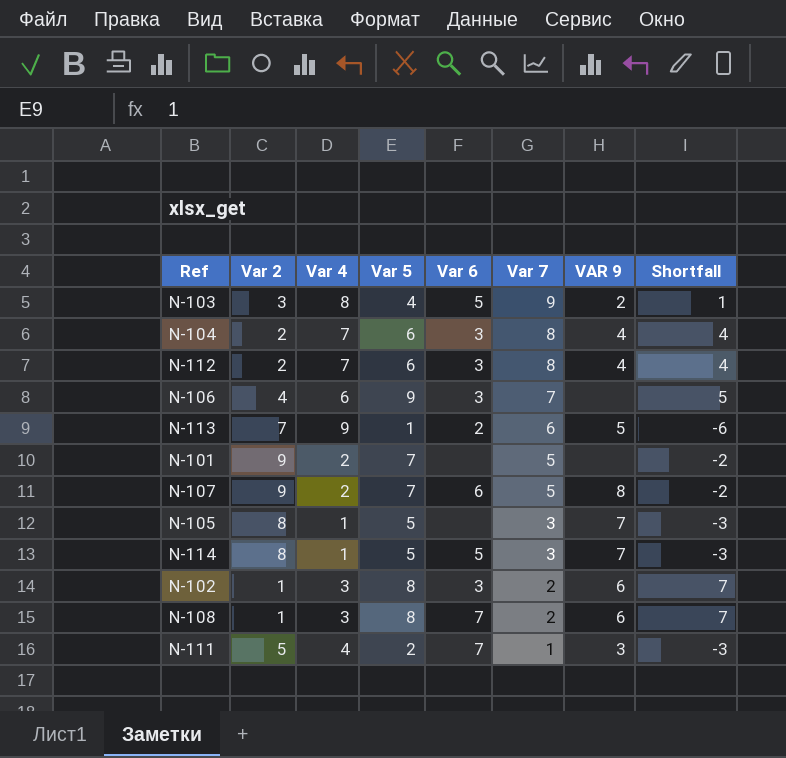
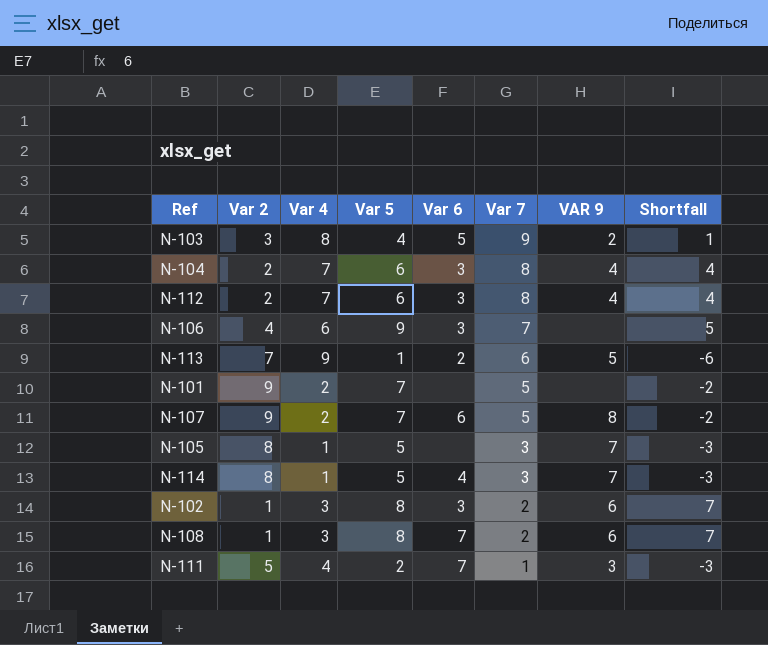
N-114 | Var 6: 5 -> 4

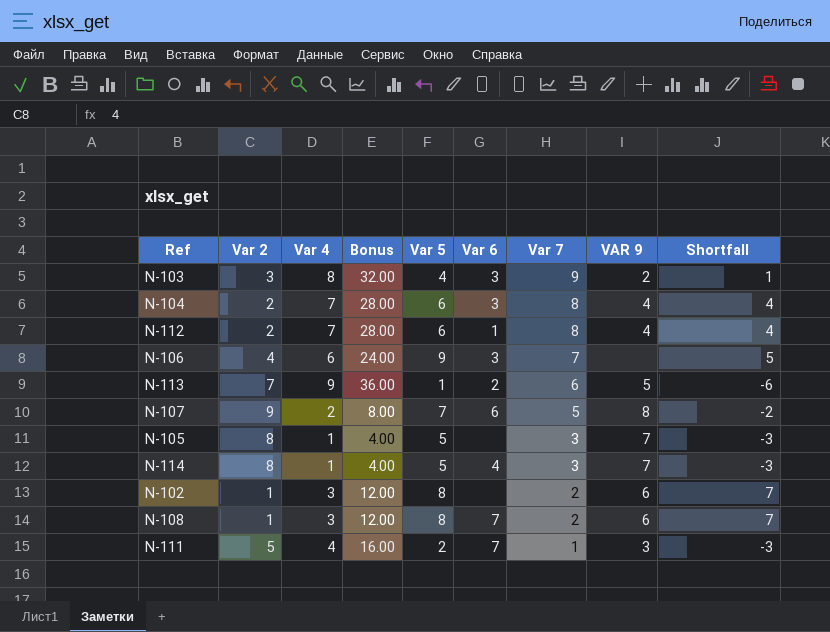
column Bonus | formula: none -> [Var 4] * 4
row N-101: 9 | 2 | 7 | none | 5 | none | -2 -> none
N-103 | Var 6: 5 -> 3
N-112 | Var 6: 3 -> 1
N-102 | Var 6: 3 -> none

